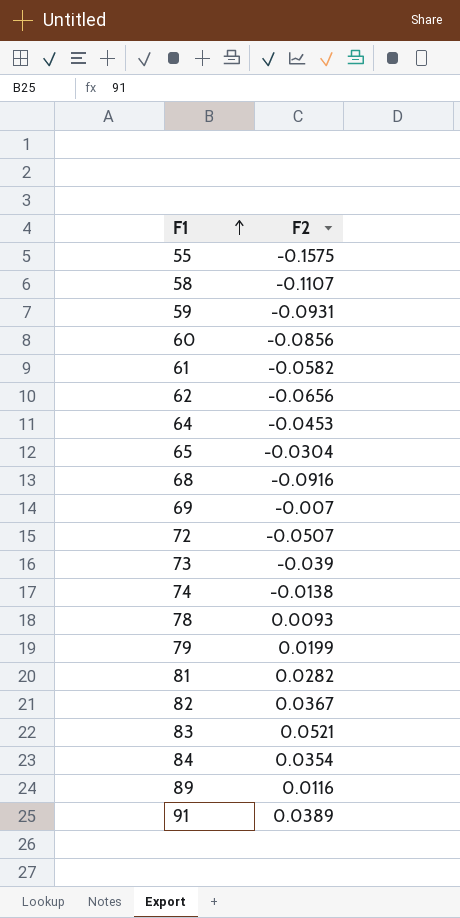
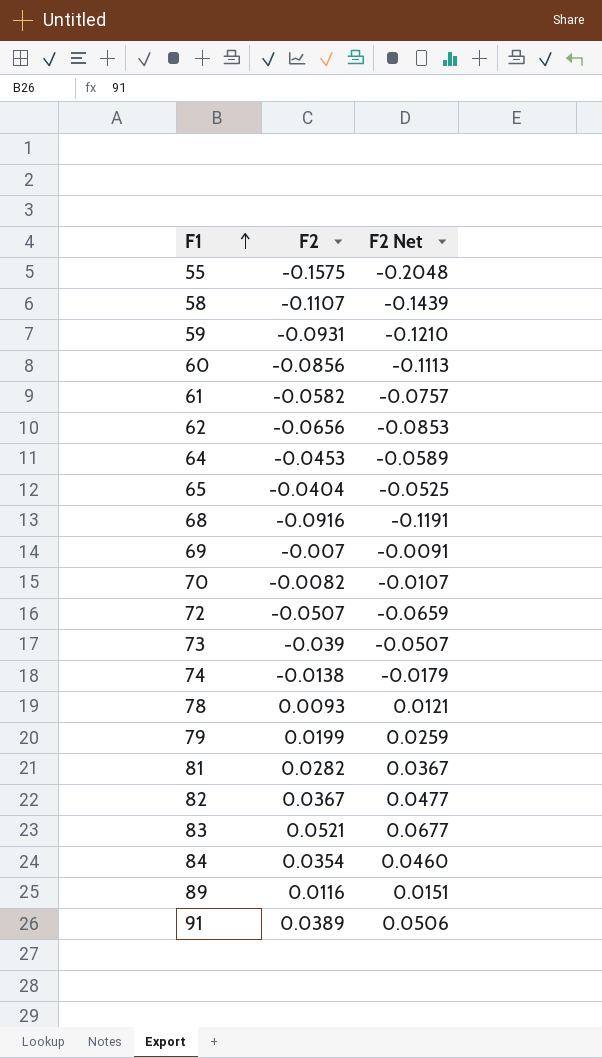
column F2 Net | formula: none -> [F2] * 1.3
65 | F2: -0.0304 -> -0.0404
row 70: none -> -0.0082 | -0.0107

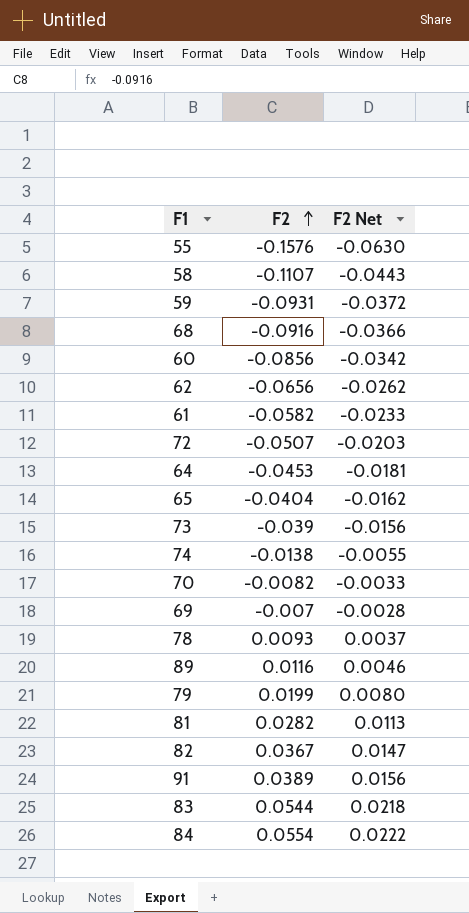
row order: F1 ascending -> F2 ascending
column F2 Net | formula: [F2] * 1.3 -> [F2] * 0.4
55 | F2: -0.1575 -> -0.1576
83 | F2: 0.0521 -> 0.0544
84 | F2: 0.0354 -> 0.0554

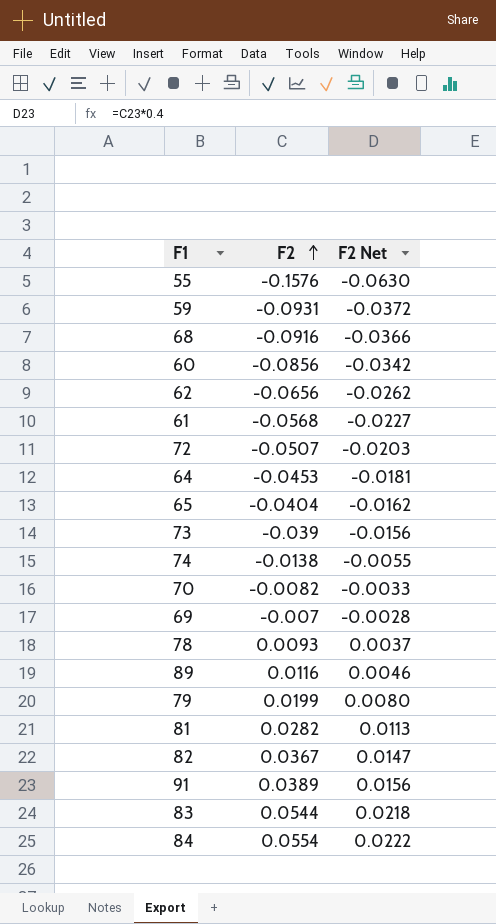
row 58: -0.1107 | -0.0443 -> none
61 | F2: -0.0582 -> -0.0568
61 | F2 Net: -0.0233 -> -0.0227

